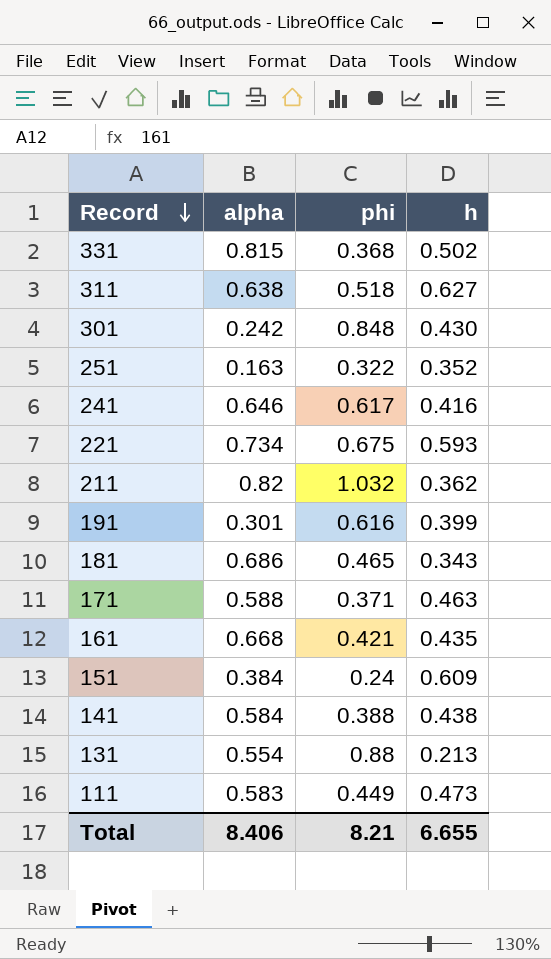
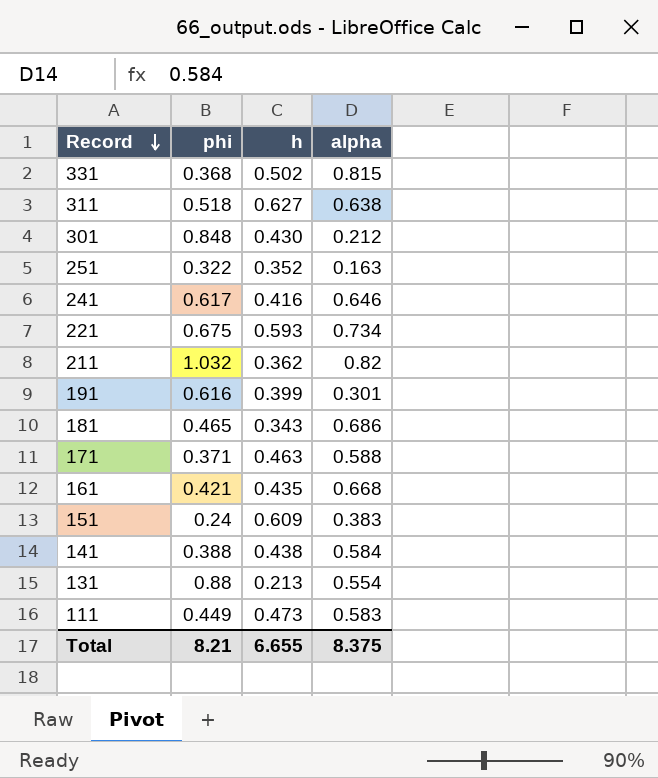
column alpha | position: 2 -> 4
301 | alpha: 0.242 -> 0.212
151 | alpha: 0.384 -> 0.383
Total | alpha: 8.406 -> 8.375

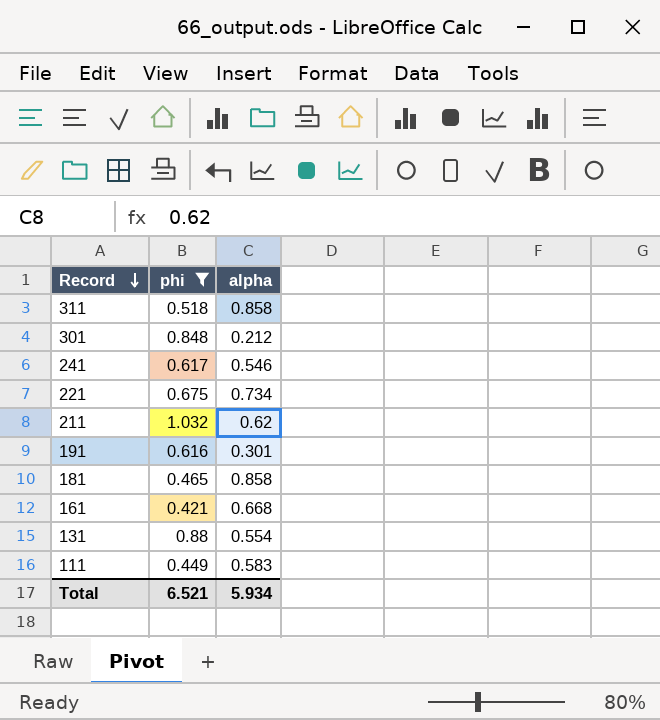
filter: none -> phi >= 0.421
column h | position: 3 -> none
311 | alpha: 0.638 -> 0.858
241 | alpha: 0.646 -> 0.546
211 | alpha: 0.82 -> 0.62
181 | alpha: 0.686 -> 0.858
Total | phi: 8.21 -> 6.521
Total | alpha: 8.375 -> 5.934

